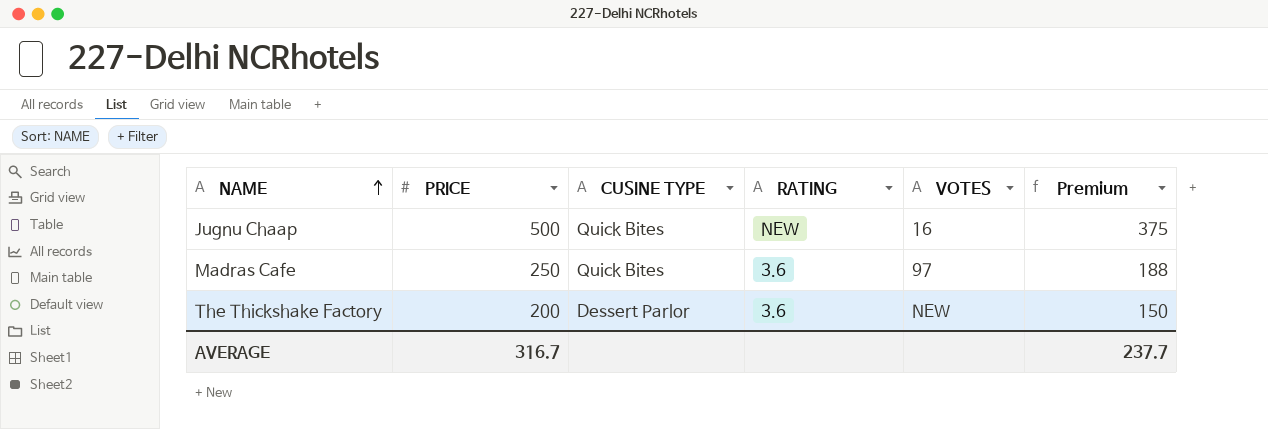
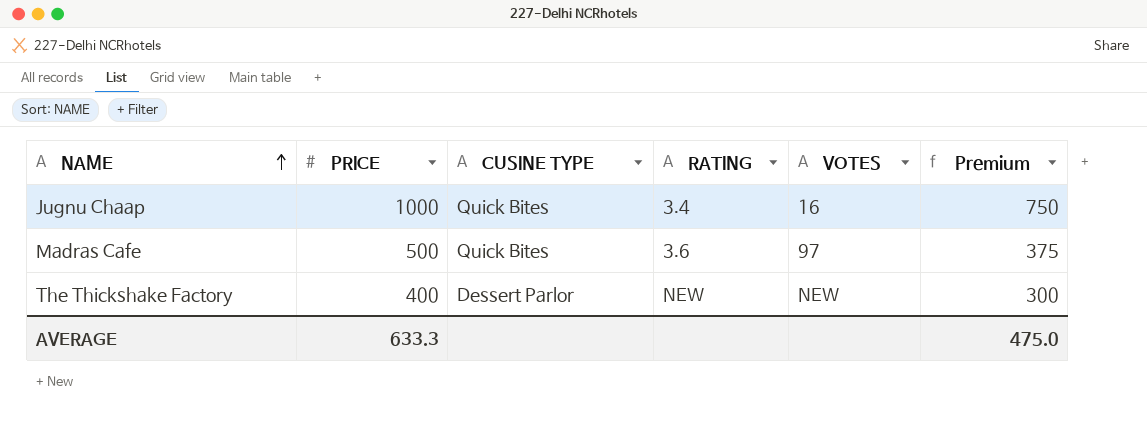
Jugnu Chaap | PRICE: 500 -> 1000
Jugnu Chaap | RATING: NEW -> 3.4
Jugnu Chaap | Premium: 375 -> 750
Madras Cafe | PRICE: 250 -> 500
Madras Cafe | Premium: 188 -> 375
The Thickshake Factory | PRICE: 200 -> 400
The Thickshake Factory | RATING: 3.6 -> NEW
The Thickshake Factory | Premium: 150 -> 300
AVERAGE | PRICE: 316.7 -> 633.3
AVERAGE | Premium: 237.7 -> 475.0

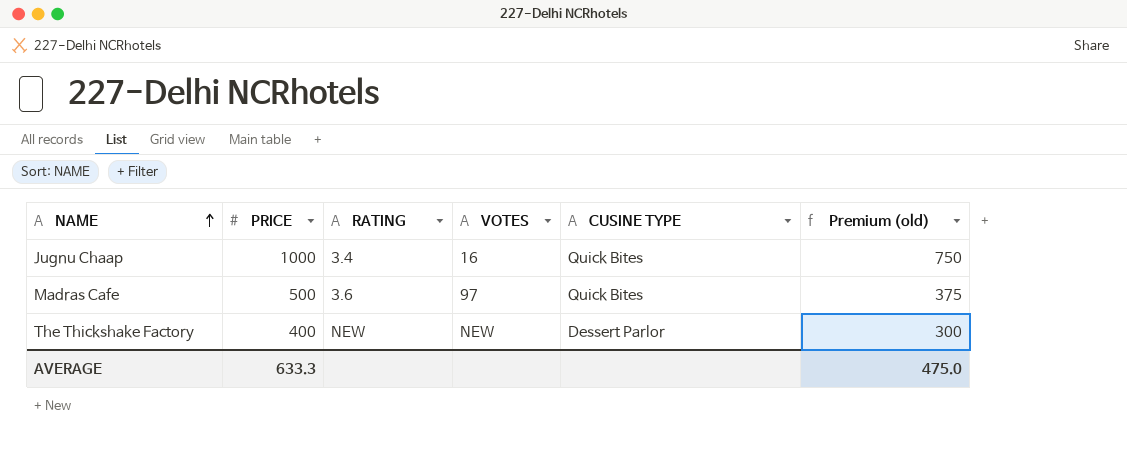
column CUSINE TYPE | position: 3 -> 5
column name: Premium -> Premium (old)

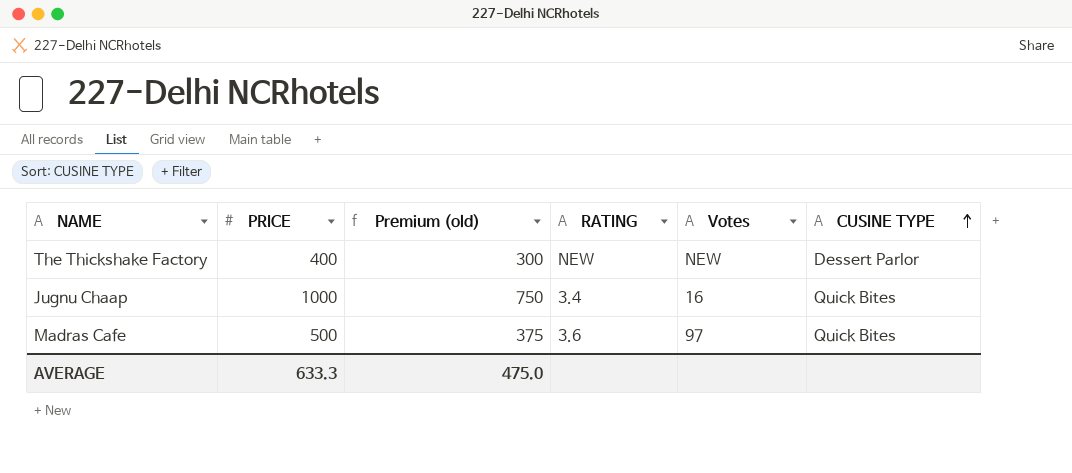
row order: NAME ascending -> CUSINE TYPE ascending
column Premium (old) | position: 6 -> 3
column name: VOTES -> Votes

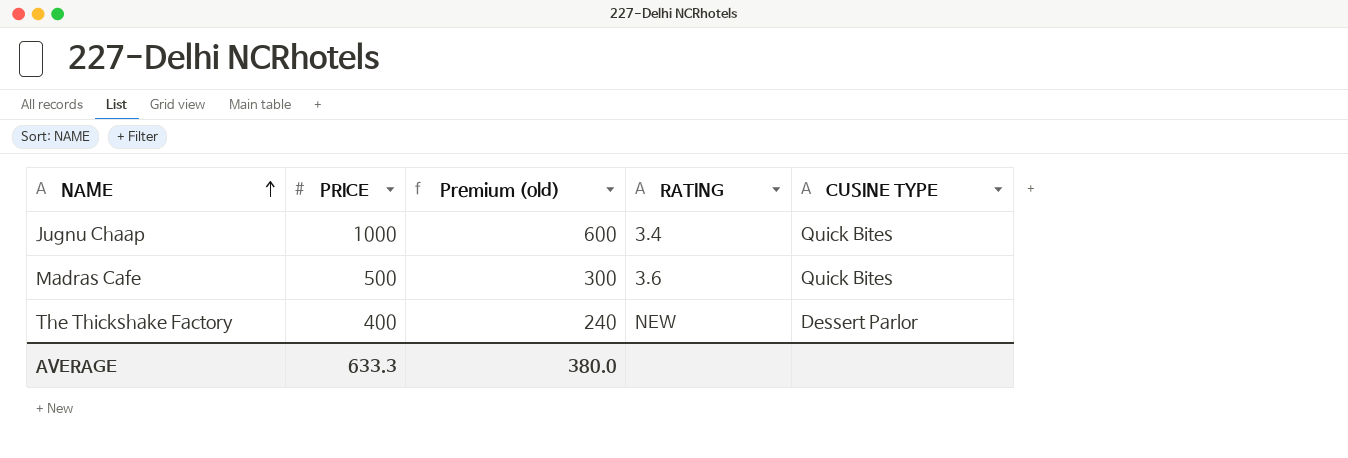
row order: CUSINE TYPE ascending -> NAME ascending
column Votes | position: 5 -> none
column Premium (old) | formula: [PRICE] * 0.75 -> [PRICE] * 0.6
AVERAGE | Premium (old): 475.0 -> 380.0

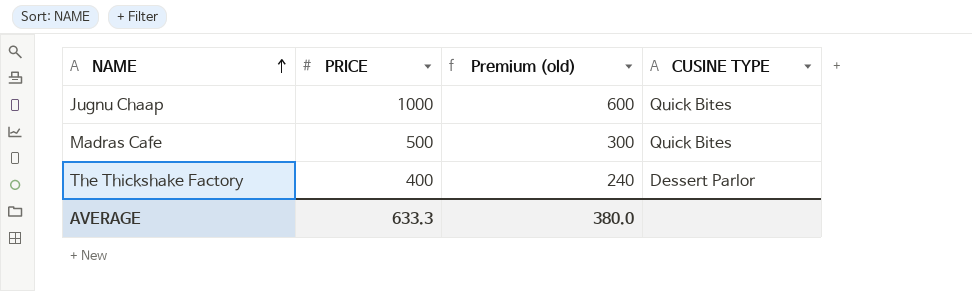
column RATING | position: 4 -> none

